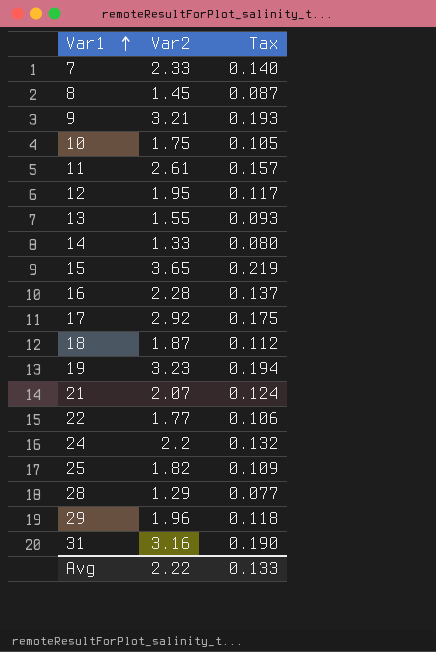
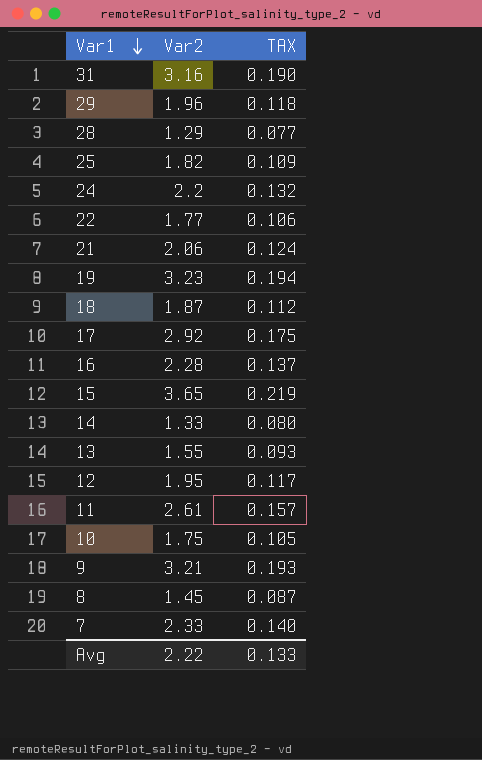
row order: Var1 ascending -> Var1 descending
column name: Tax -> TAX
21 | Var2: 2.07 -> 2.06

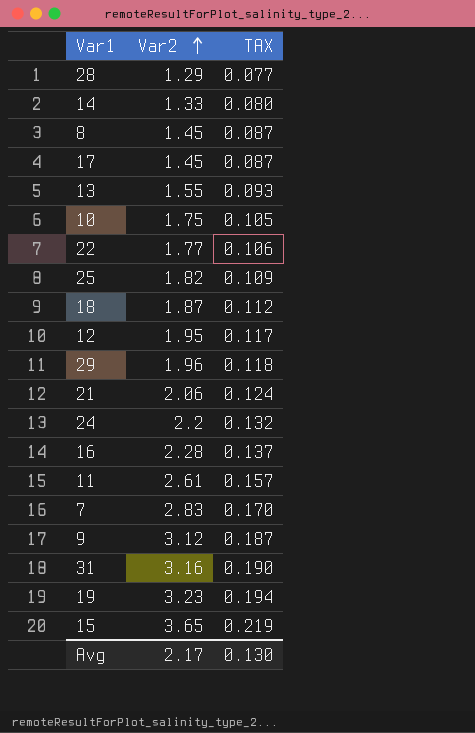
row order: Var1 descending -> Var2 ascending
17 | Var2: 2.92 -> 1.45
17 | TAX: 0.175 -> 0.087
7 | Var2: 2.33 -> 2.83
7 | TAX: 0.140 -> 0.170
9 | Var2: 3.21 -> 3.12
9 | TAX: 0.193 -> 0.187
Avg | Var2: 2.22 -> 2.17
Avg | TAX: 0.133 -> 0.130

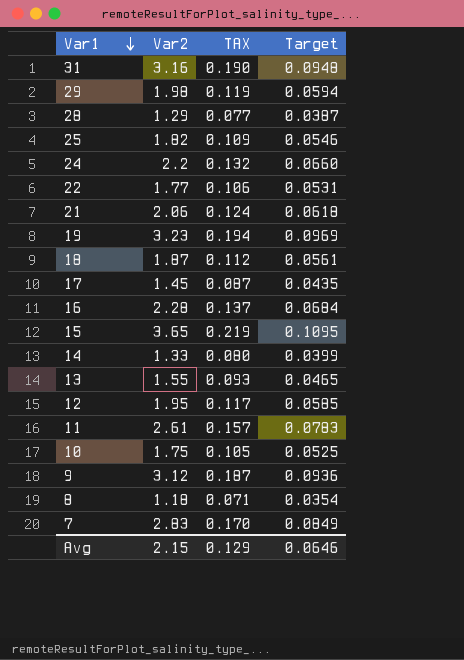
row order: Var2 ascending -> Var1 descending
column Target | formula: none -> [Var2] * 0.03
29 | Var2: 1.96 -> 1.98
29 | TAX: 0.118 -> 0.119
8 | Var2: 1.45 -> 1.18
8 | TAX: 0.087 -> 0.071
Avg | Var2: 2.17 -> 2.15
Avg | TAX: 0.130 -> 0.129

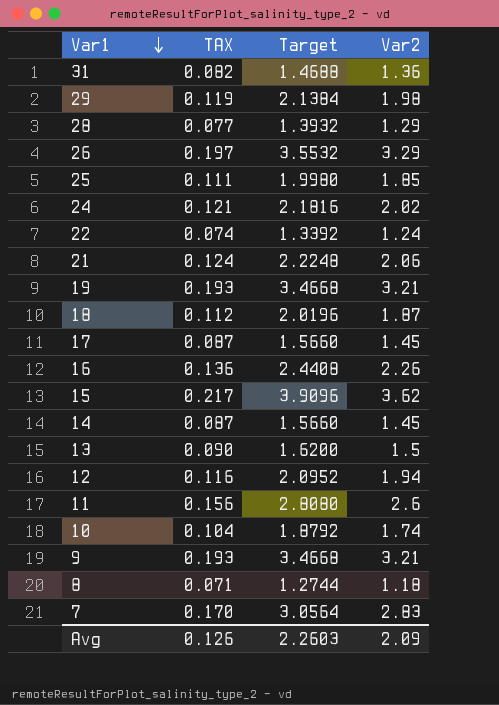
column Target | formula: [Var2] * 0.03 -> [Var2] * 1.08
column Var2 | position: 2 -> 4
31 | TAX: 0.190 -> 0.082
31 | Var2: 3.16 -> 1.36
row 26: none -> 0.197 | 3.5532 | 3.29
25 | TAX: 0.109 -> 0.111
25 | Var2: 1.82 -> 1.85
24 | TAX: 0.132 -> 0.121
24 | Var2: 2.2 -> 2.02
22 | TAX: 0.106 -> 0.074
22 | Var2: 1.77 -> 1.24
19 | TAX: 0.194 -> 0.193
19 | Var2: 3.23 -> 3.21
16 | TAX: 0.137 -> 0.136
16 | Var2: 2.28 -> 2.26
15 | TAX: 0.219 -> 0.217
15 | Var2: 3.65 -> 3.62
14 | TAX: 0.080 -> 0.087
14 | Var2: 1.33 -> 1.45
13 | TAX: 0.093 -> 0.090
13 | Var2: 1.55 -> 1.5
12 | TAX: 0.117 -> 0.116
12 | Var2: 1.95 -> 1.94
11 | TAX: 0.157 -> 0.156
11 | Var2: 2.61 -> 2.6
10 | TAX: 0.105 -> 0.104
10 | Var2: 1.75 -> 1.74
9 | TAX: 0.187 -> 0.193
9 | Var2: 3.12 -> 3.21
Avg | TAX: 0.129 -> 0.126
Avg | Target: 0.0646 -> 2.2603
Avg | Var2: 2.15 -> 2.09

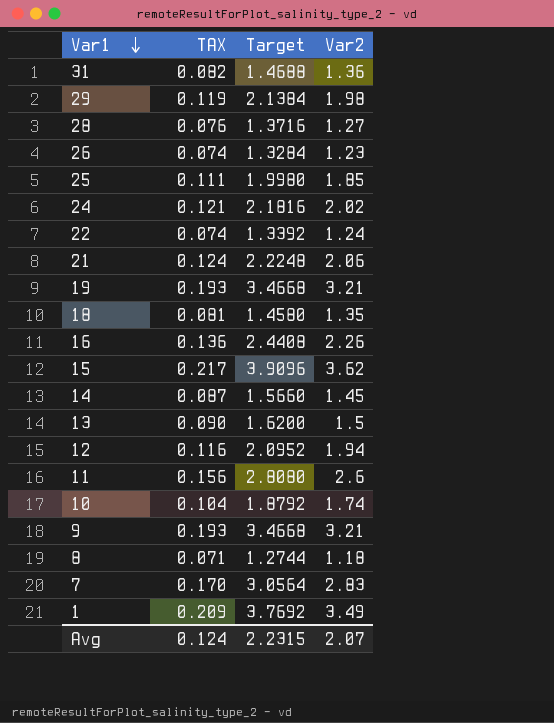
row 17: 0.087 | 1.5660 | 1.45 -> none
28 | TAX: 0.077 -> 0.076
28 | Target: 1.3932 -> 1.3716
28 | Var2: 1.29 -> 1.27
26 | TAX: 0.197 -> 0.074
26 | Target: 3.5532 -> 1.3284
26 | Var2: 3.29 -> 1.23
18 | TAX: 0.112 -> 0.081
18 | Target: 2.0196 -> 1.4580
18 | Var2: 1.87 -> 1.35
row 1: none -> 0.209 | 3.7692 | 3.49
Avg | TAX: 0.126 -> 0.124
Avg | Target: 2.2603 -> 2.2315
Avg | Var2: 2.09 -> 2.07

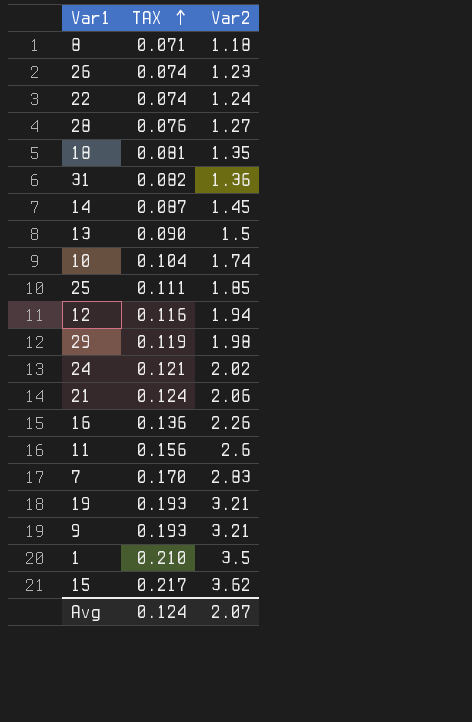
row order: Var1 descending -> TAX ascending
column Target | formula: [Var2] * 1.08 -> none
1 | TAX: 0.209 -> 0.210
1 | Var2: 3.49 -> 3.5

